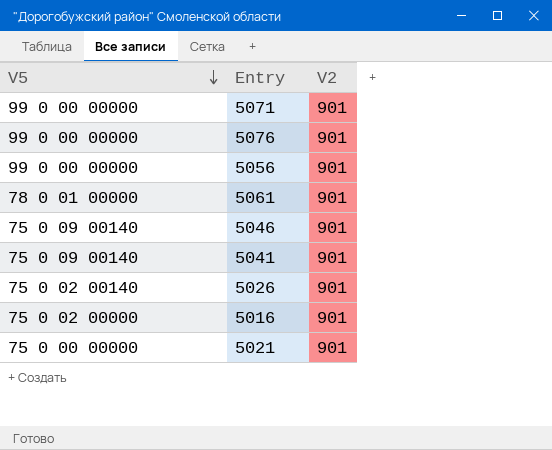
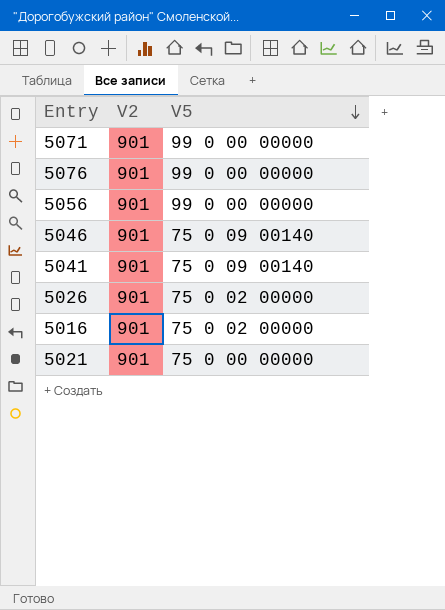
column V5 | position: 1 -> 3
row 5061: 78 0 01 00000 | 901 -> none
5026 | V5: 75 0 02 00140 -> 75 0 02 00000

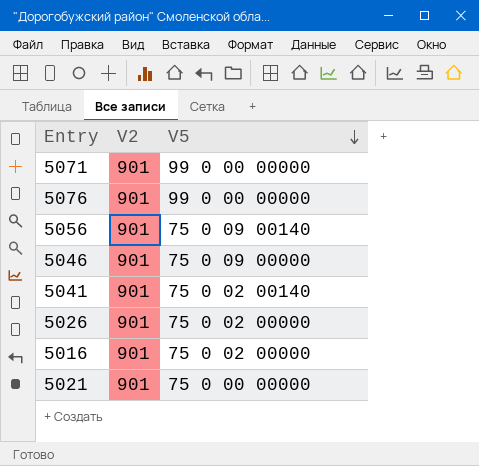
5056 | V5: 99 0 00 00000 -> 75 0 09 00140
5046 | V5: 75 0 09 00140 -> 75 0 09 00000
5041 | V5: 75 0 09 00140 -> 75 0 02 00140

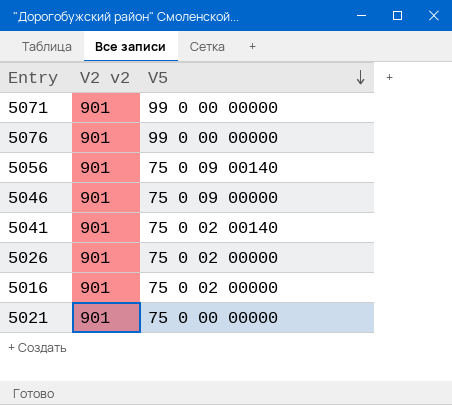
column name: V2 -> V2 v2

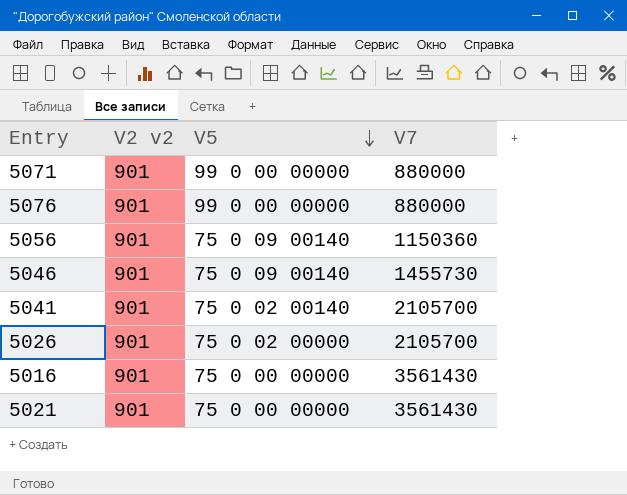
column V7 | position: none -> 4
5046 | V5: 75 0 09 00000 -> 75 0 09 00140
5016 | V5: 75 0 02 00000 -> 75 0 00 00000

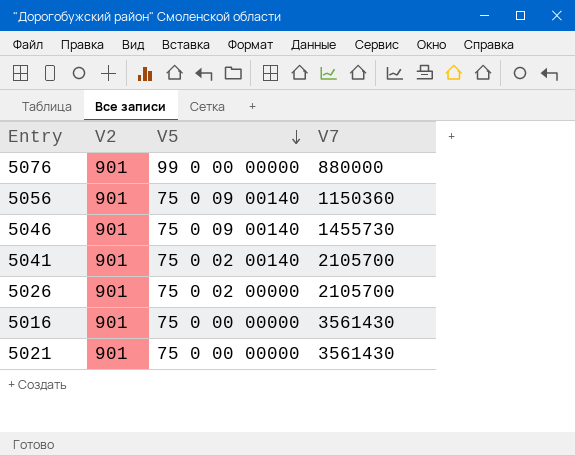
column name: V2 v2 -> V2
row 5071: 901 | 99 0 00 00000 | 880000 -> none

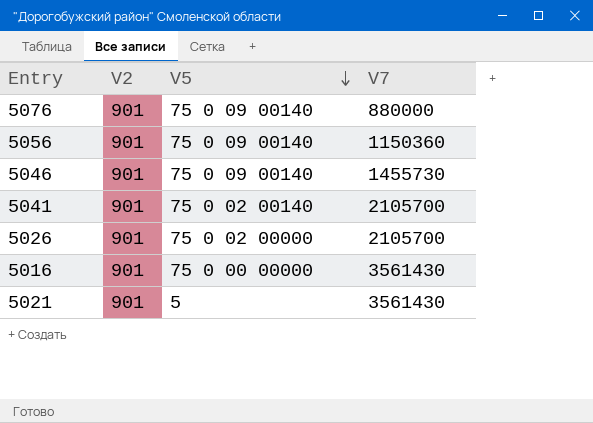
5076 | V5: 99 0 00 00000 -> 75 0 09 00140
5021 | V5: 75 0 00 00000 -> 5

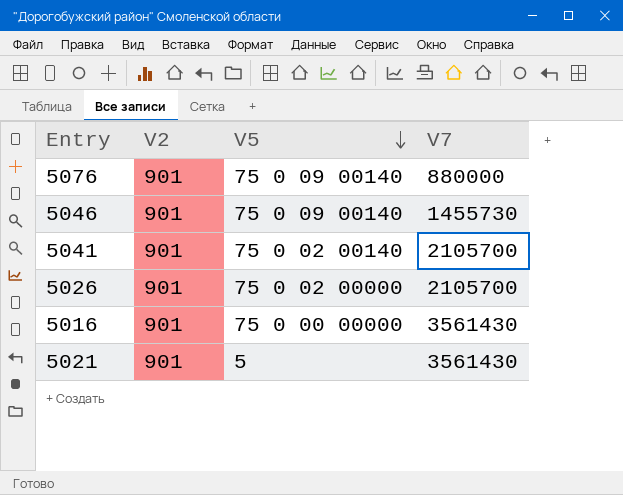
row 5056: 901 | 75 0 09 00140 | 1150360 -> none

